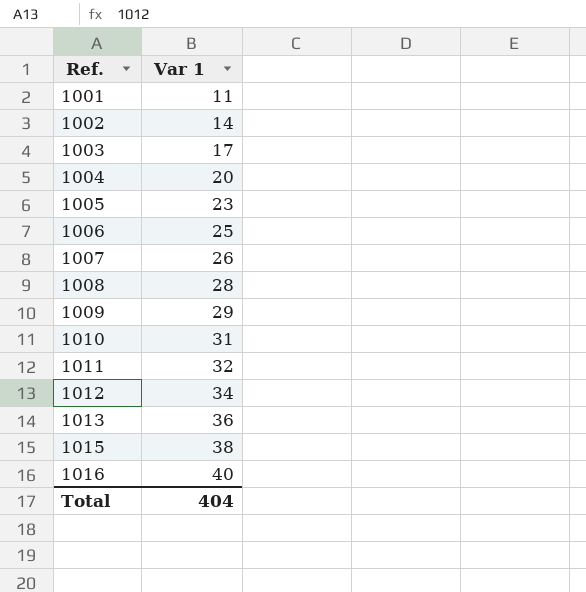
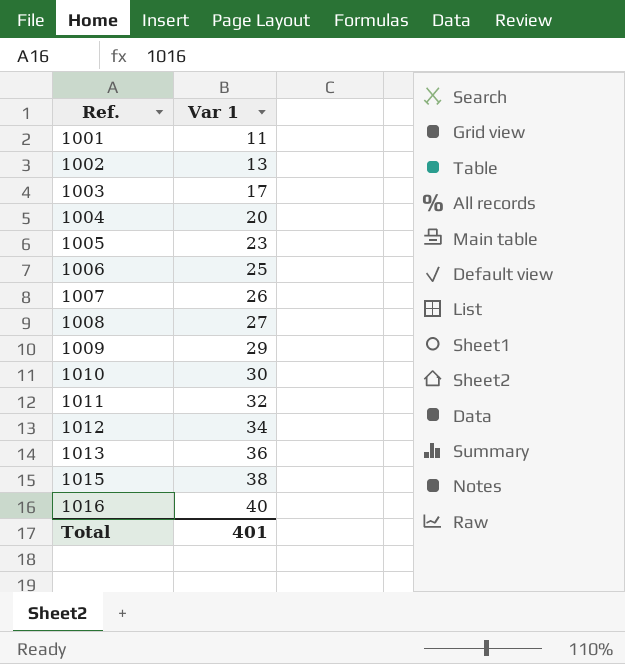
1002 | Var 1: 14 -> 13
1008 | Var 1: 28 -> 27
1010 | Var 1: 31 -> 30
Total | Var 1: 404 -> 401

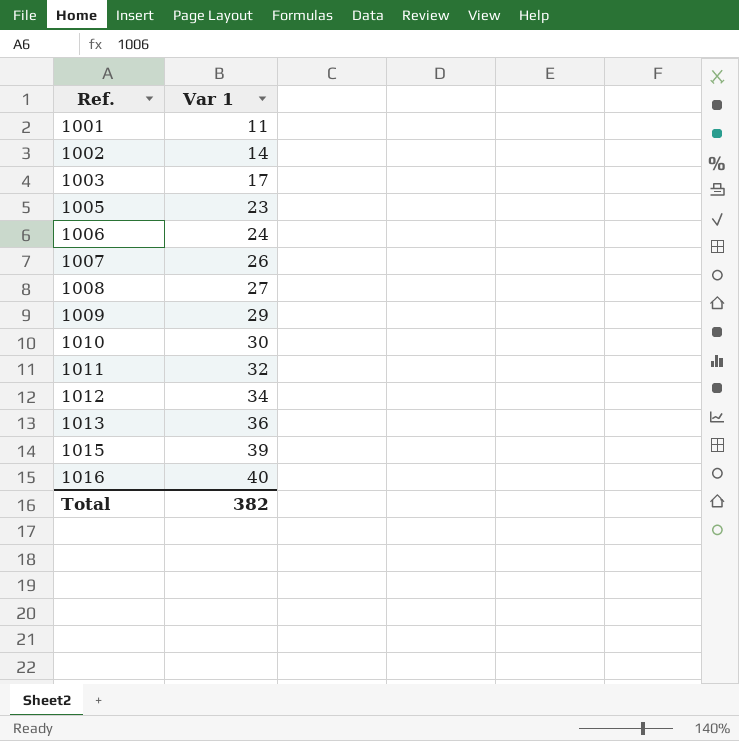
row 1004: 20 -> none
1002 | Var 1: 13 -> 14
1006 | Var 1: 25 -> 24
1015 | Var 1: 38 -> 39
Total | Var 1: 401 -> 382

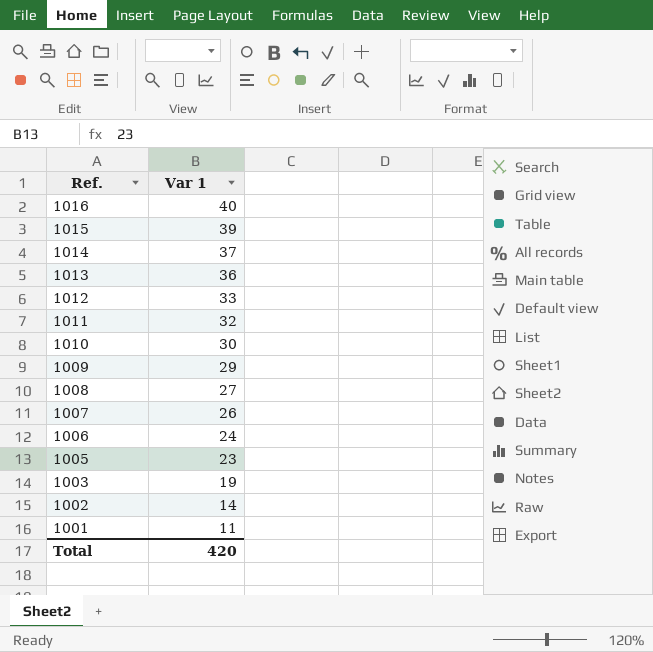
row order: Ref. ascending -> Ref. descending
row 1014: none -> 37
1012 | Var 1: 34 -> 33
1003 | Var 1: 17 -> 19
Total | Var 1: 382 -> 420

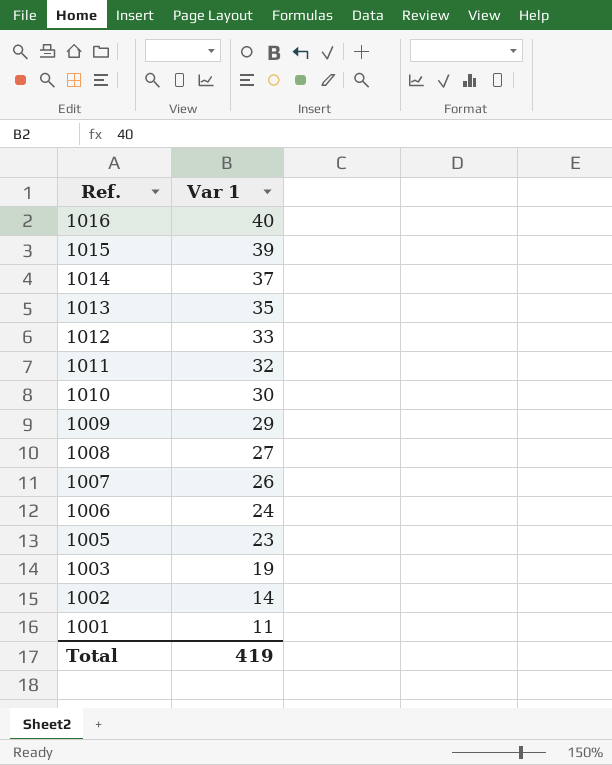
1013 | Var 1: 36 -> 35
Total | Var 1: 420 -> 419

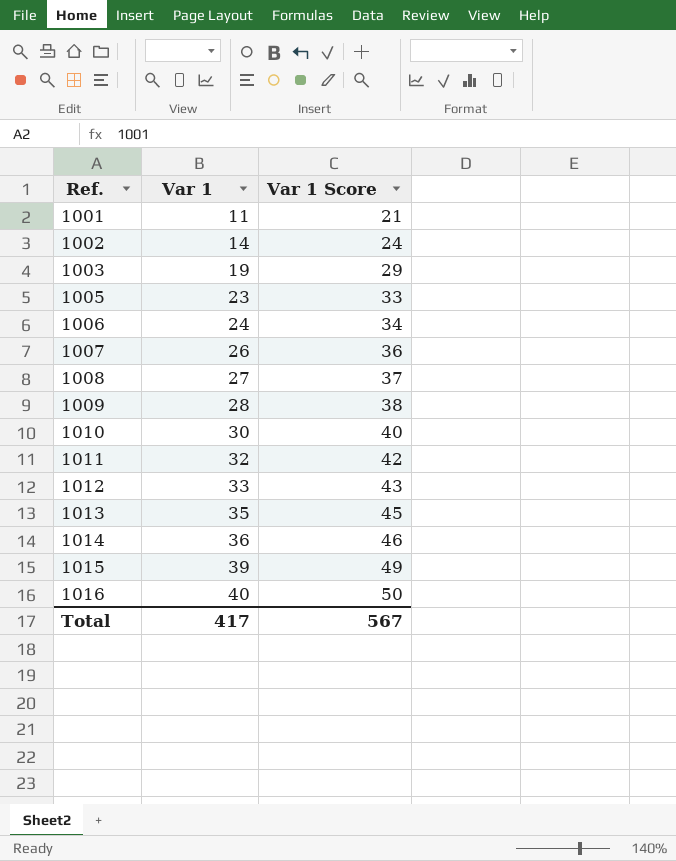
row order: Ref. descending -> Ref. ascending
column Var 1 Score | formula: none -> [Var 1] + 10
1009 | Var 1: 29 -> 28
1014 | Var 1: 37 -> 36
Total | Var 1: 419 -> 417

